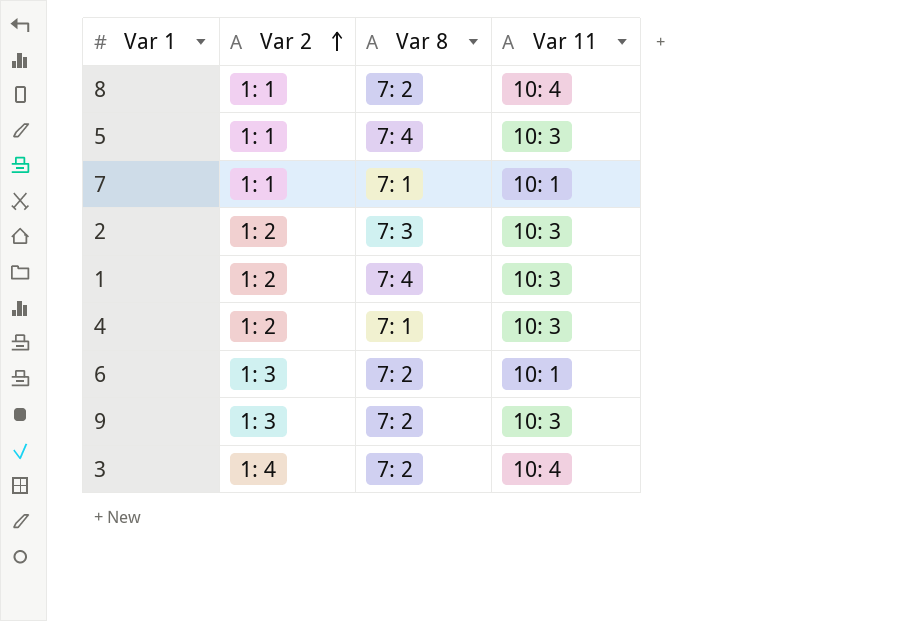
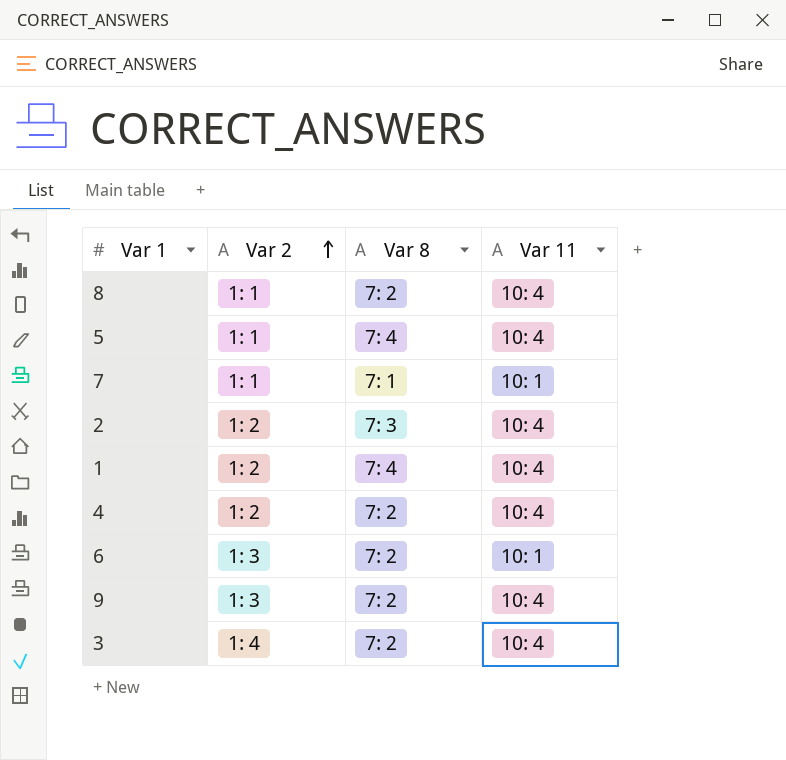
5 | Var 11: 10: 3 -> 10: 4
2 | Var 11: 10: 3 -> 10: 4
1 | Var 11: 10: 3 -> 10: 4
4 | Var 8: 7: 1 -> 7: 2
4 | Var 11: 10: 3 -> 10: 4
9 | Var 11: 10: 3 -> 10: 4

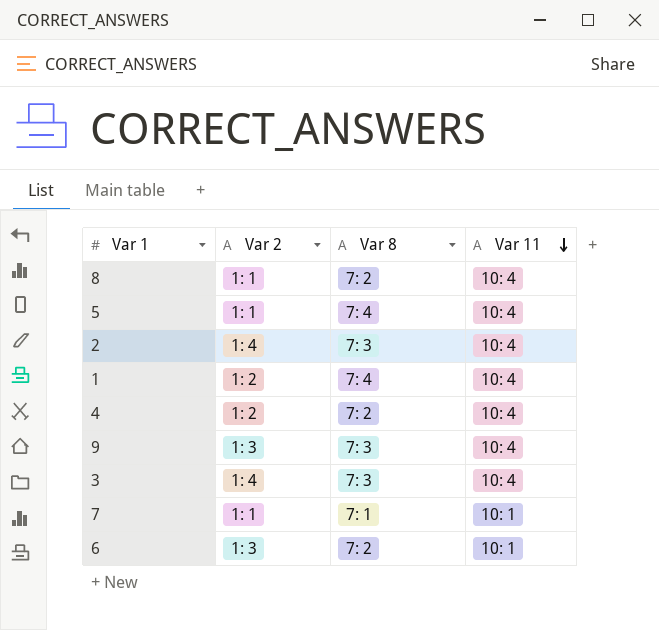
row order: Var 2 ascending -> Var 11 descending
2 | Var 2: 1: 2 -> 1: 4
9 | Var 8: 7: 2 -> 7: 3
3 | Var 8: 7: 2 -> 7: 3

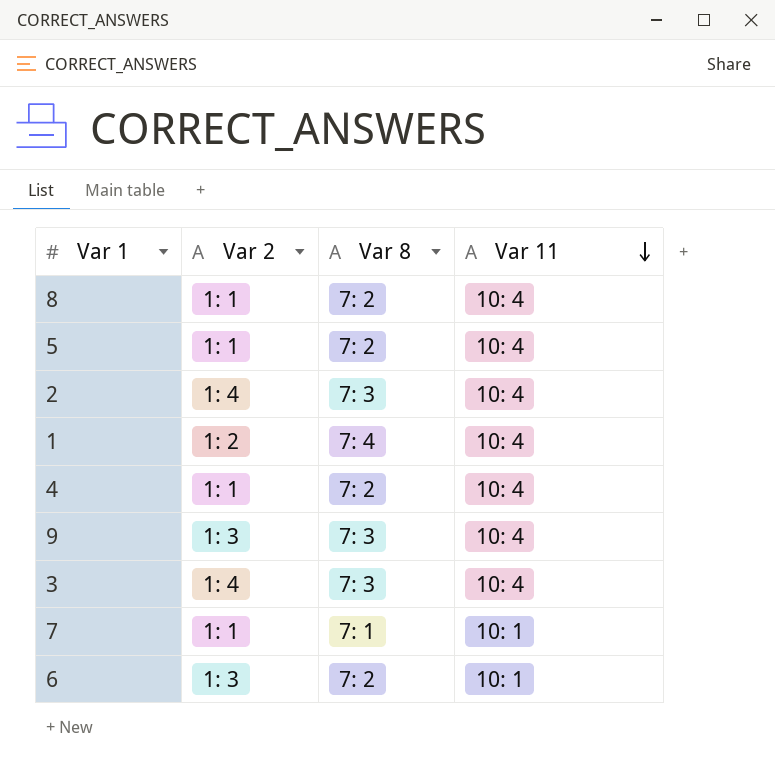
5 | Var 8: 7: 4 -> 7: 2
4 | Var 2: 1: 2 -> 1: 1

